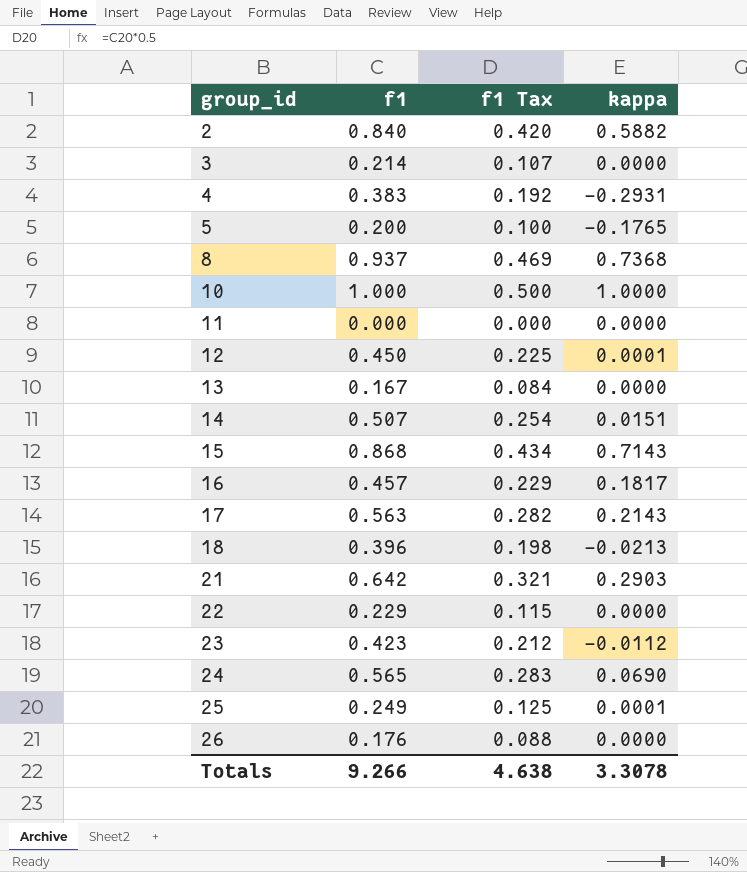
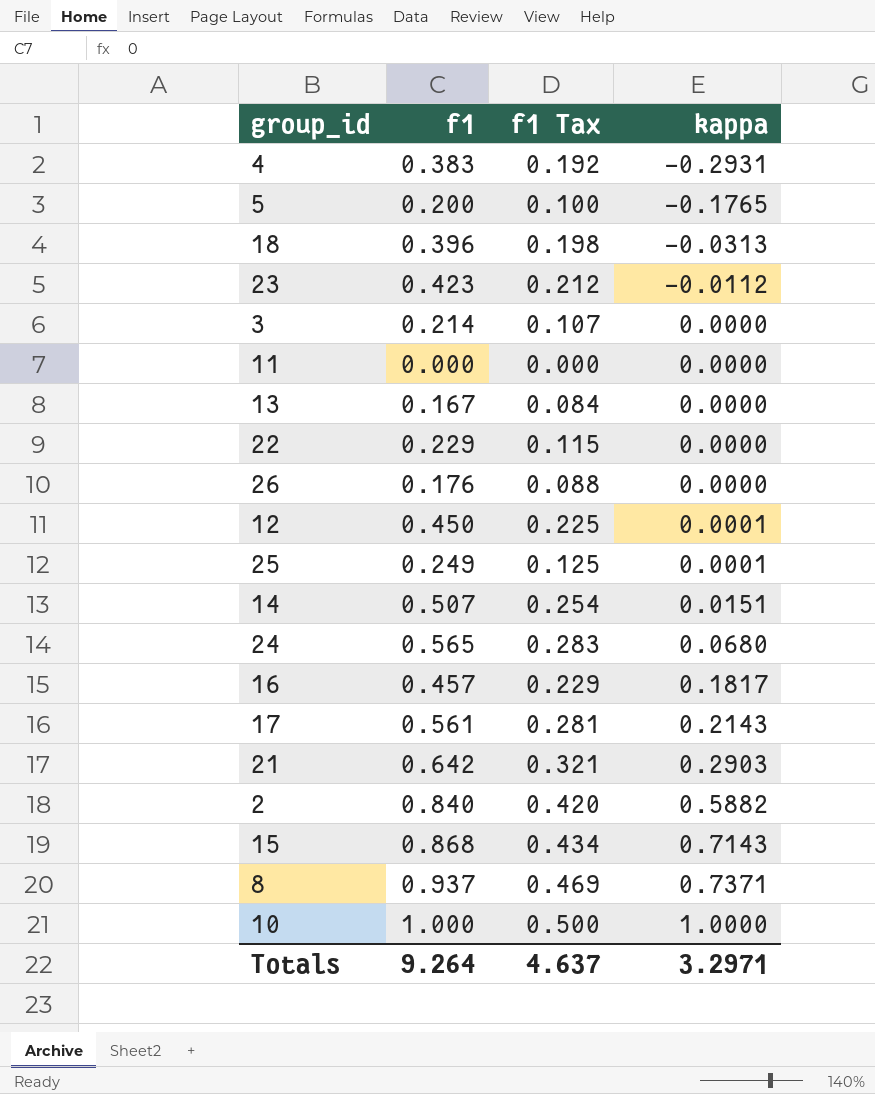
row order: group_id ascending -> kappa ascending
18 | kappa: -0.0213 -> -0.0313
24 | kappa: 0.0690 -> 0.0680
17 | f1: 0.563 -> 0.561
17 | f1 Tax: 0.282 -> 0.281
8 | kappa: 0.7368 -> 0.7371
Totals | f1: 9.266 -> 9.264
Totals | f1 Tax: 4.638 -> 4.637
Totals | kappa: 3.3078 -> 3.2971

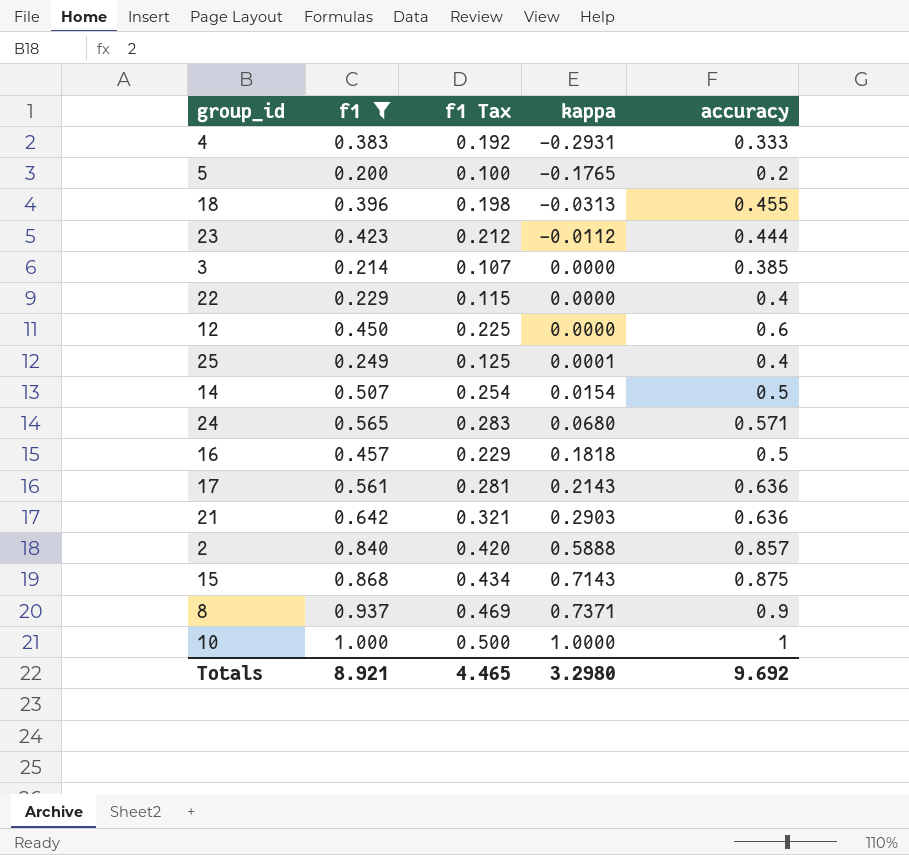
filter: none -> f1 >= 0.200
column accuracy | position: none -> 5
12 | kappa: 0.0001 -> 0.0000
14 | kappa: 0.0151 -> 0.0154
16 | kappa: 0.1817 -> 0.1818
2 | kappa: 0.5882 -> 0.5888
Totals | f1: 9.264 -> 8.921
Totals | f1 Tax: 4.637 -> 4.465
Totals | kappa: 3.2971 -> 3.2980

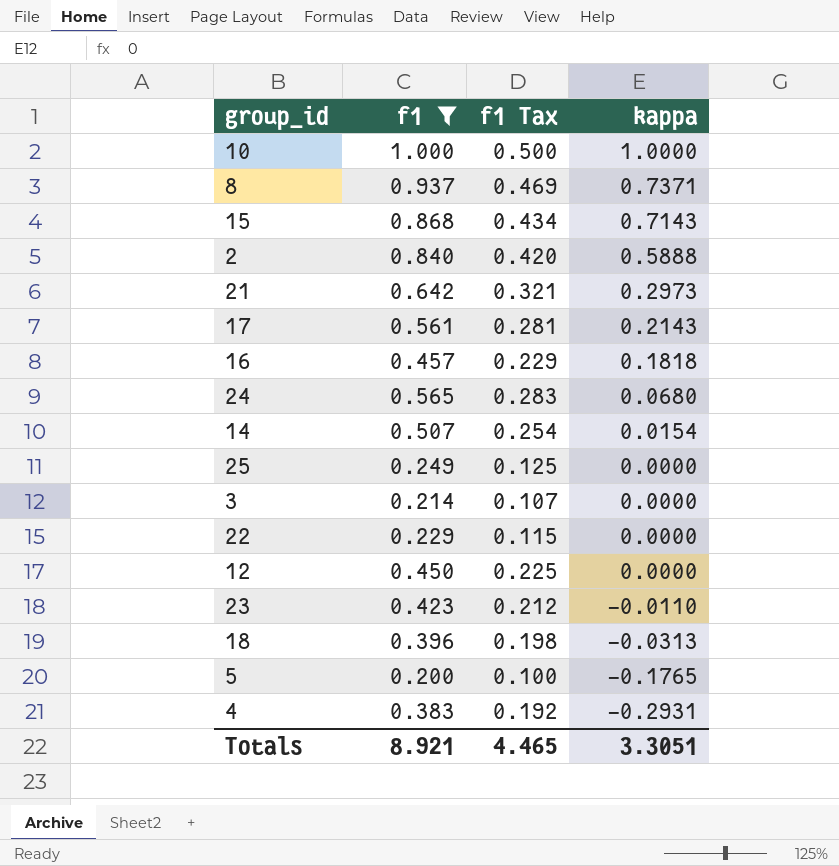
row order: kappa ascending -> kappa descending
column accuracy | position: 5 -> none
21 | kappa: 0.2903 -> 0.2973
25 | kappa: 0.0001 -> 0.0000
23 | kappa: -0.0112 -> -0.0110
Totals | kappa: 3.2980 -> 3.3051

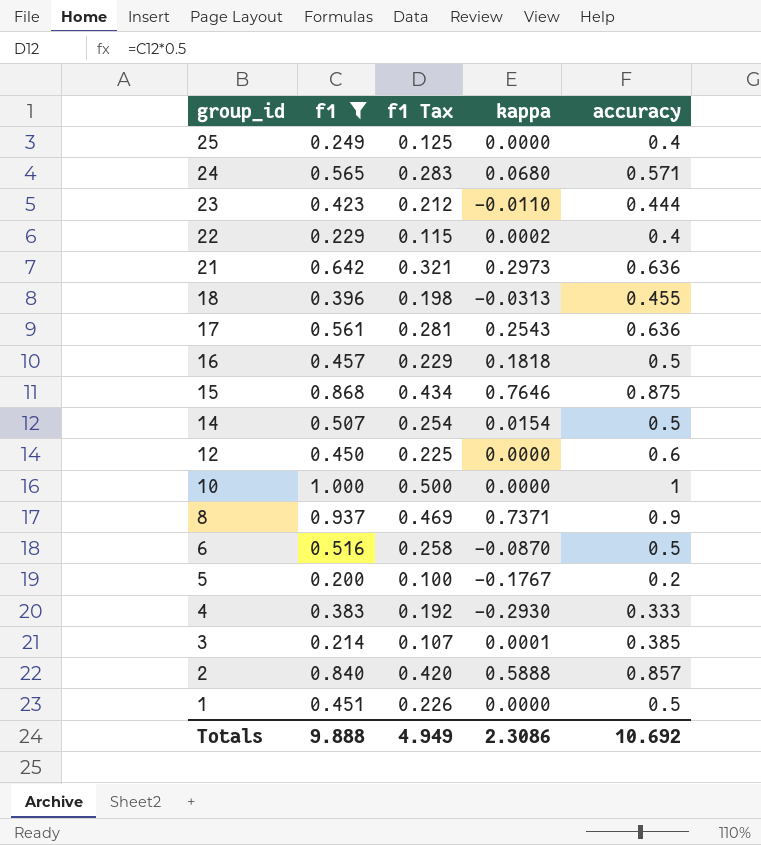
row order: kappa descending -> group_id descending
column accuracy | position: none -> 5
22 | kappa: 0.0000 -> 0.0002
17 | kappa: 0.2143 -> 0.2543
15 | kappa: 0.7143 -> 0.7646
10 | kappa: 1.0000 -> 0.0000
row 6: none -> 0.516 | 0.258 | -0.0870 | 0.5
5 | kappa: -0.1765 -> -0.1767
4 | kappa: -0.2931 -> -0.2930
3 | kappa: 0.0000 -> 0.0001
row 1: none -> 0.451 | 0.226 | 0.0000 | 0.5
Totals | f1: 8.921 -> 9.888
Totals | f1 Tax: 4.465 -> 4.949
Totals | kappa: 3.3051 -> 2.3086

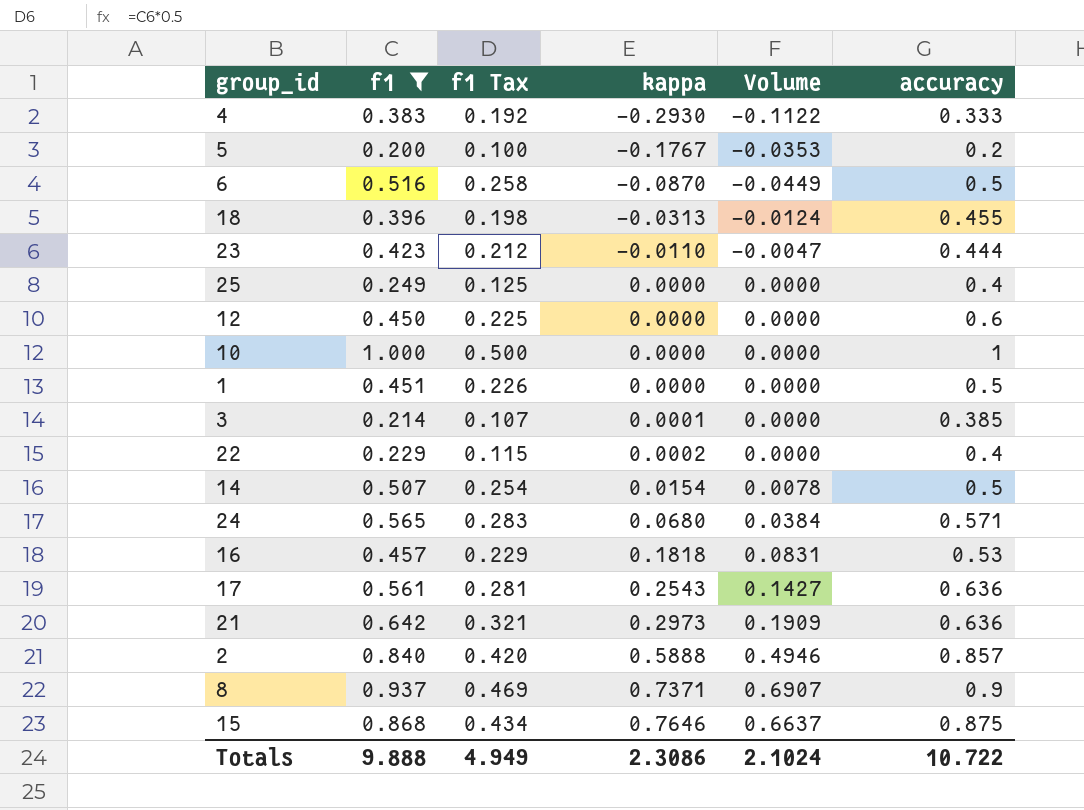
row order: group_id descending -> kappa ascending
column Volume | formula: none -> [f1] * [kappa]
16 | accuracy: 0.5 -> 0.53
Totals | accuracy: 10.692 -> 10.722

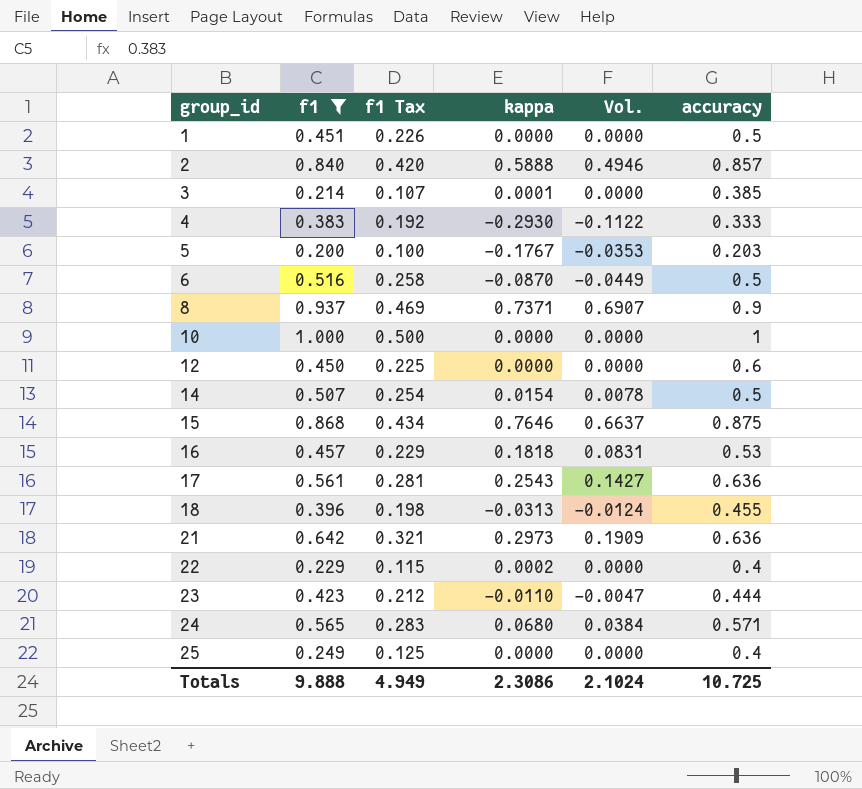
row order: kappa ascending -> group_id ascending
column name: Volume -> Vol.
5 | accuracy: 0.2 -> 0.203
Totals | accuracy: 10.722 -> 10.725

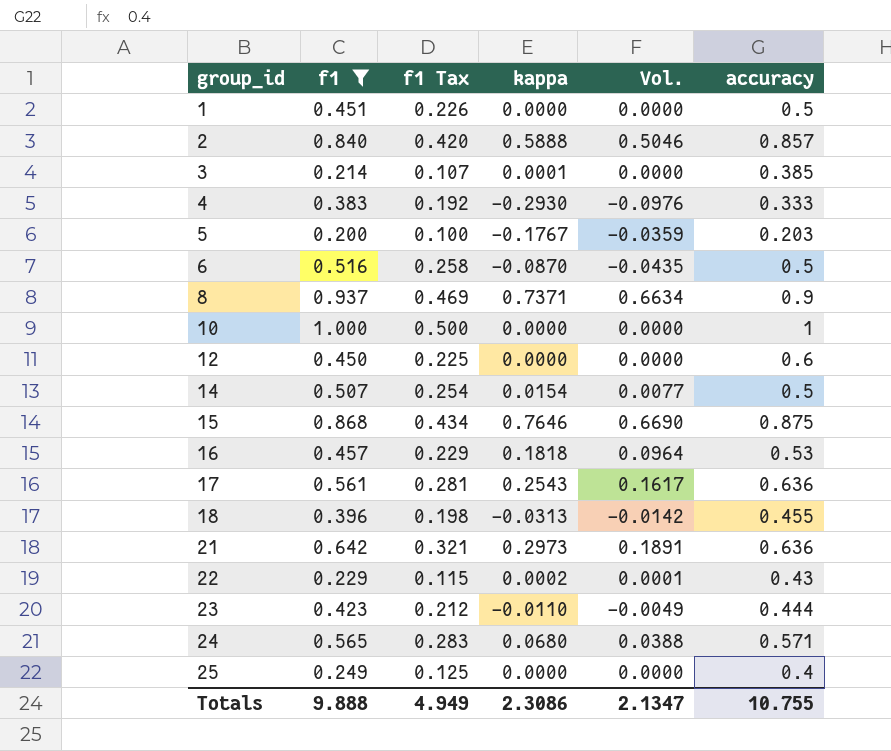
column Vol. | formula: [f1] * [kappa] -> [kappa] * [accuracy]
22 | accuracy: 0.4 -> 0.43
Totals | Vol.: 2.1024 -> 2.1347
Totals | accuracy: 10.725 -> 10.755

